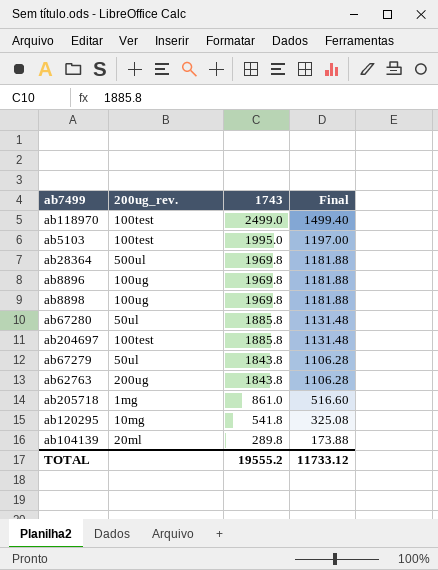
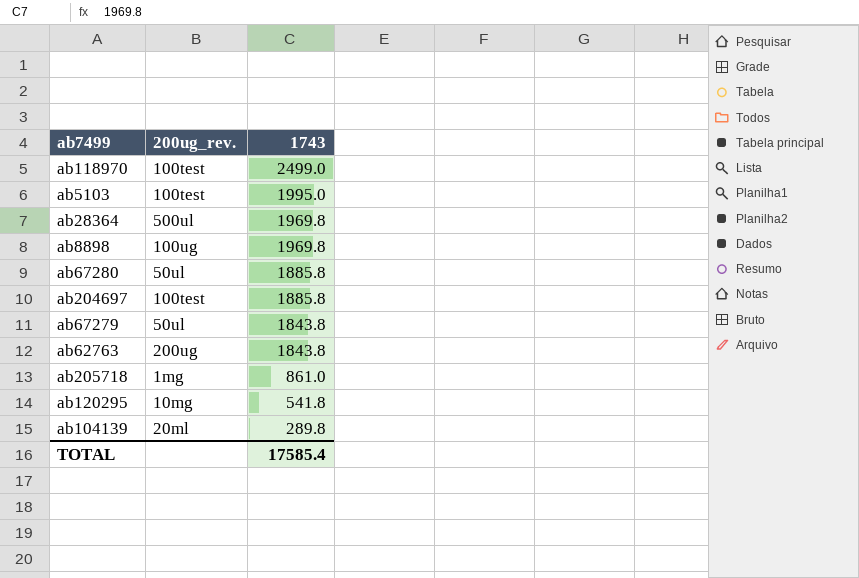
column Final | formula: [1743] * 0.6 -> none
row ab8896: 100ug | 1969.8 | 1181.88 -> none
TOTAL | 1743: 19555.2 -> 17585.4

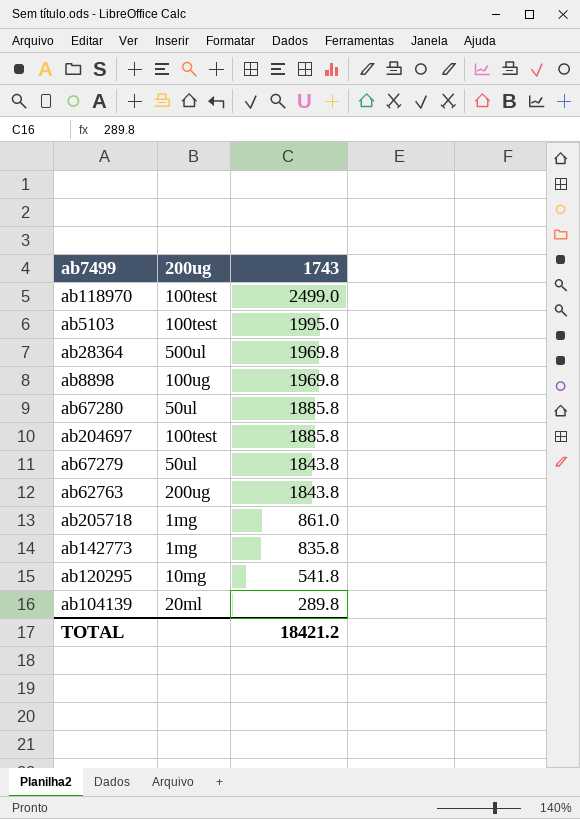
column name: 200ug_rev. -> 200ug
row ab142773: none -> 1mg | 835.8
TOTAL | 1743: 17585.4 -> 18421.2

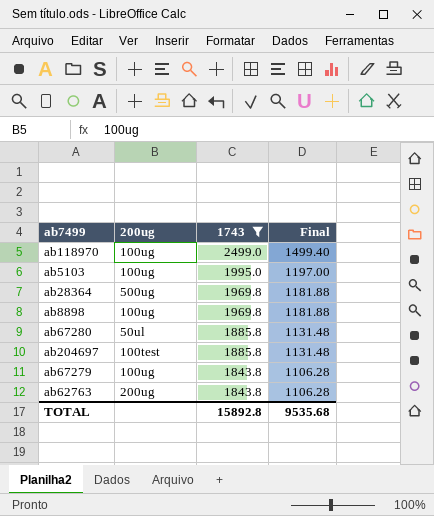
filter: none -> 1743 >= 1843.8
column Final | formula: none -> [1743] * 0.6
ab118970 | 200ug: 100test -> 100ug
ab5103 | 200ug: 100test -> 100ug
ab28364 | 200ug: 500ul -> 500ug
ab67279 | 200ug: 50ul -> 100ug
TOTAL | 1743: 18421.2 -> 15892.8

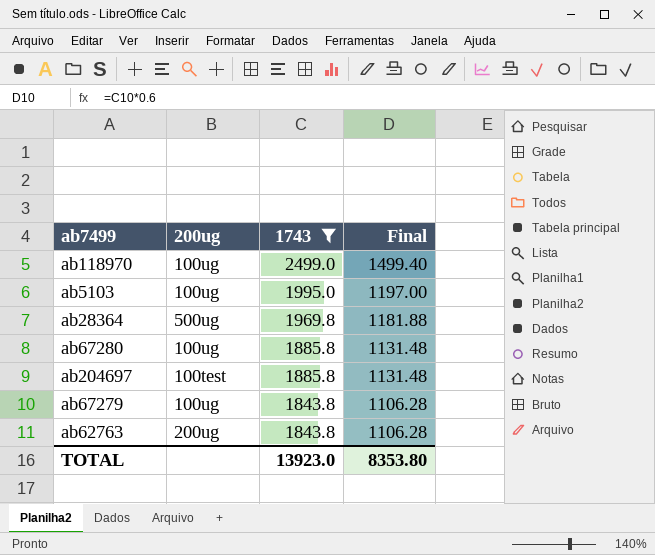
row ab8898: 100ug | 1969.8 | 1181.88 -> none
ab67280 | 200ug: 50ul -> 100ug
TOTAL | 1743: 15892.8 -> 13923.0
TOTAL | Final: 9535.68 -> 8353.80

